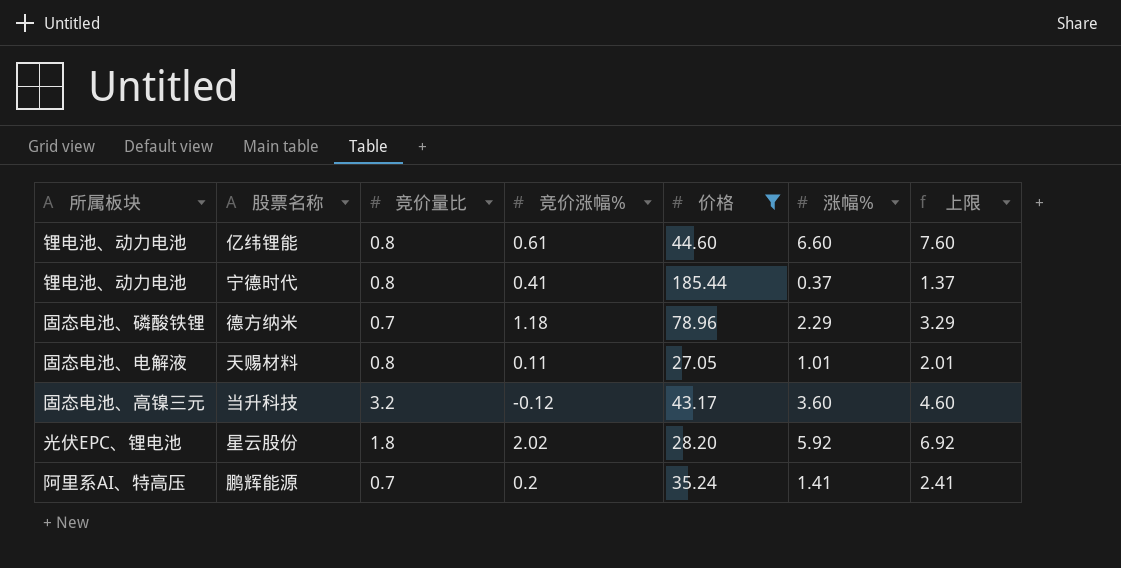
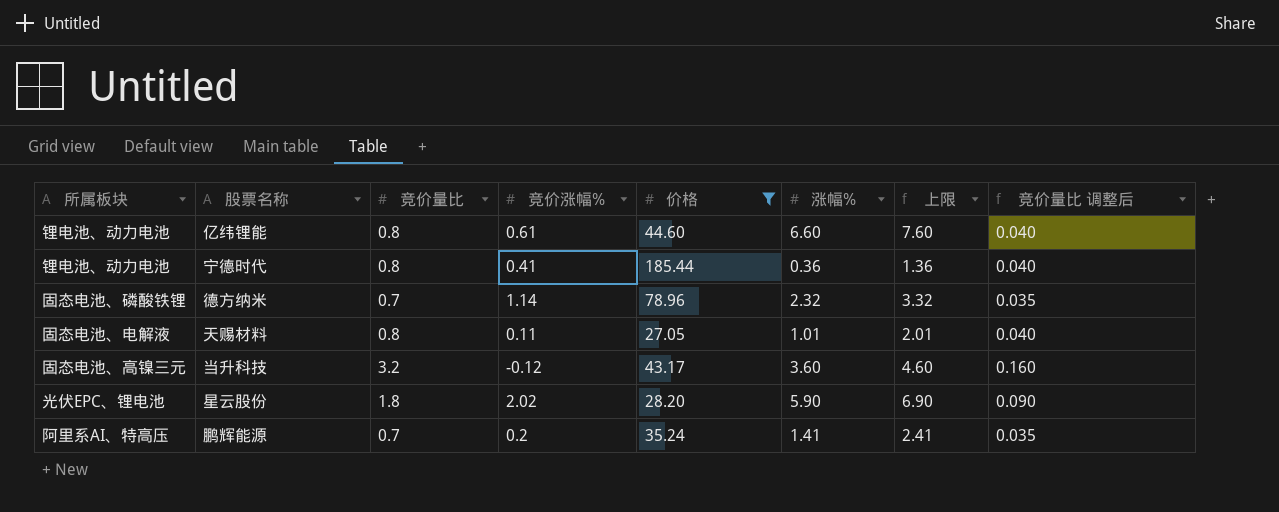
column 竞价量比 调整后 | formula: none -> [竞价量比] * 0.05
宁德时代 | 涨幅%: 0.37 -> 0.36
宁德时代 | 上限: 1.37 -> 1.36
德方纳米 | 竞价涨幅%: 1.18 -> 1.14
德方纳米 | 涨幅%: 2.29 -> 2.32
德方纳米 | 上限: 3.29 -> 3.32
星云股份 | 涨幅%: 5.92 -> 5.90
星云股份 | 上限: 6.92 -> 6.90

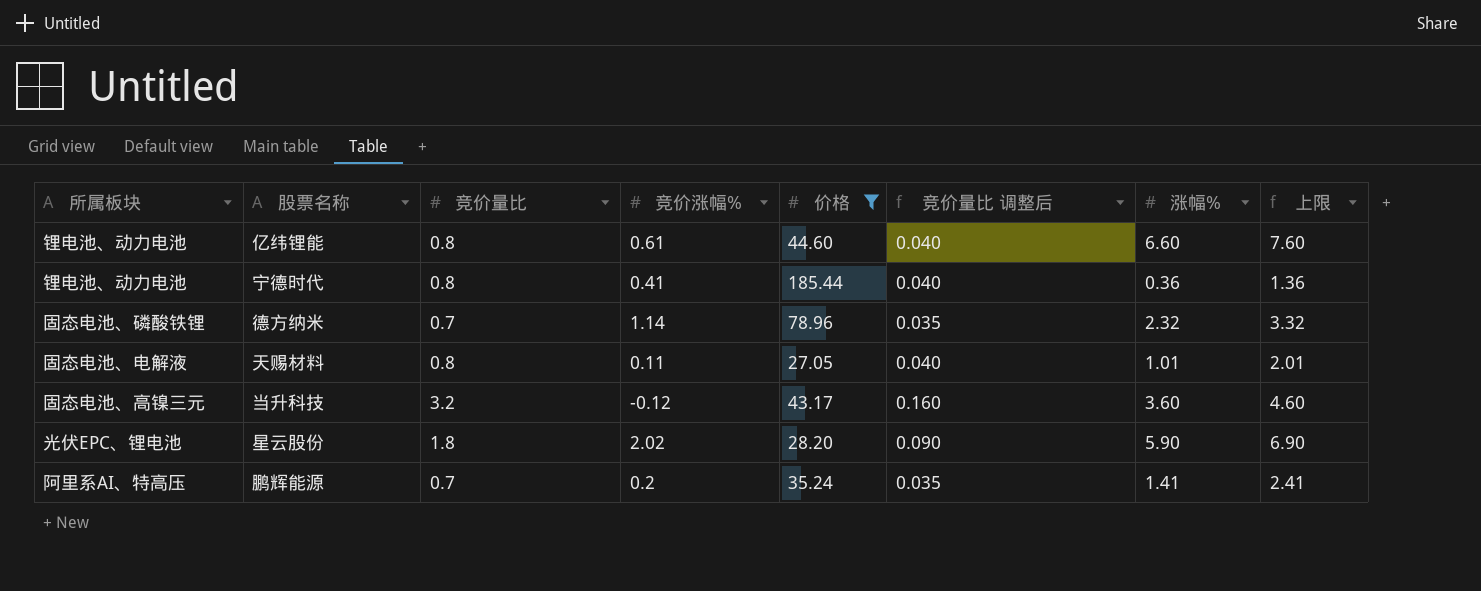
column 竞价量比 调整后 | position: 8 -> 6

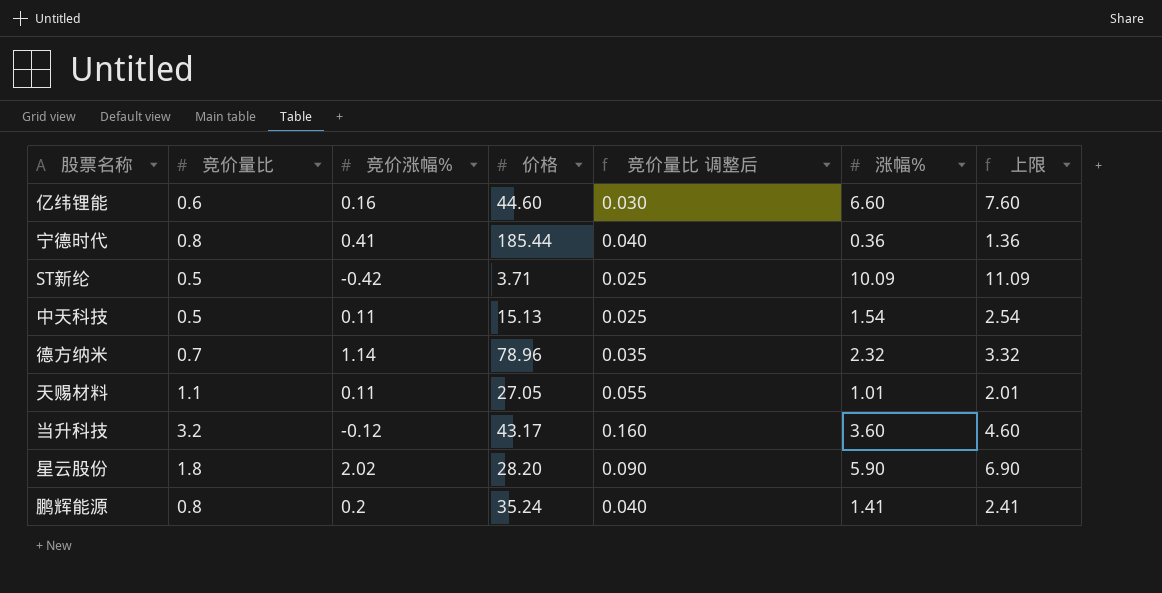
filter: 价格 >= 27.05 -> none
column 所属板块 | position: 1 -> none
亿纬锂能 | 竞价量比: 0.8 -> 0.6
亿纬锂能 | 竞价涨幅%: 0.61 -> 0.16
亿纬锂能 | 竞价量比 调整后: 0.040 -> 0.030
天赐材料 | 竞价量比: 0.8 -> 1.1
天赐材料 | 竞价量比 调整后: 0.040 -> 0.055
鹏辉能源 | 竞价量比: 0.7 -> 0.8
鹏辉能源 | 竞价量比 调整后: 0.035 -> 0.040

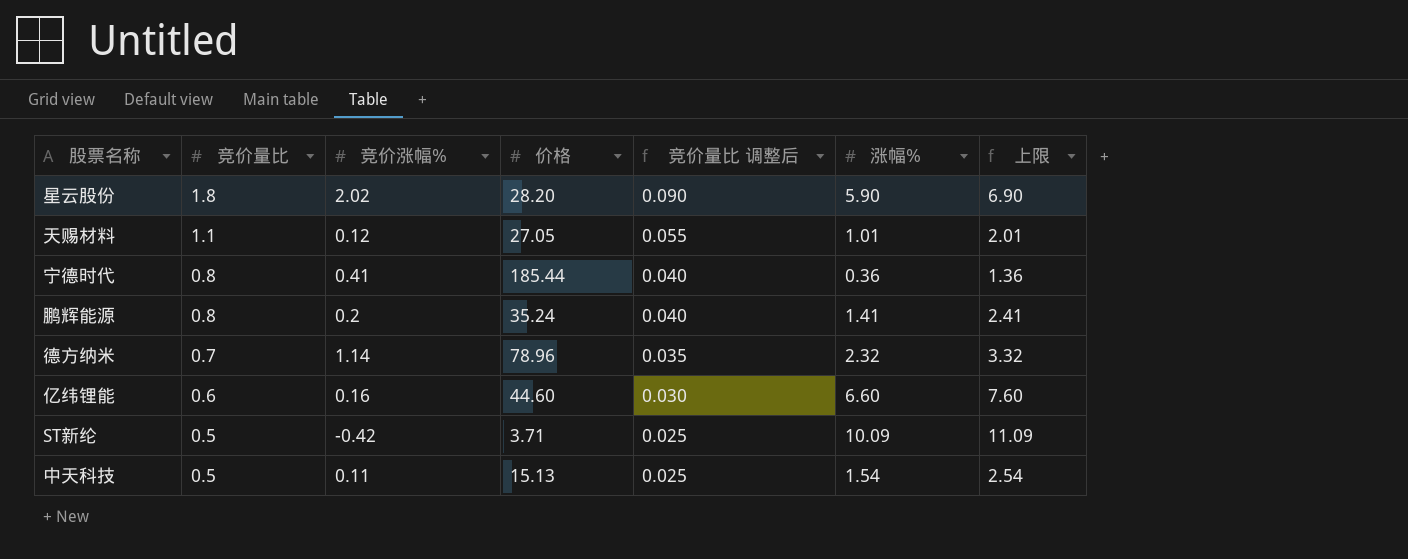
row order: none -> 竞价量比 descending
row 当升科技: 3.2 | -0.12 | 43.17 | 0.160 | 3.60 | 4.60 -> none
天赐材料 | 竞价涨幅%: 0.11 -> 0.12

